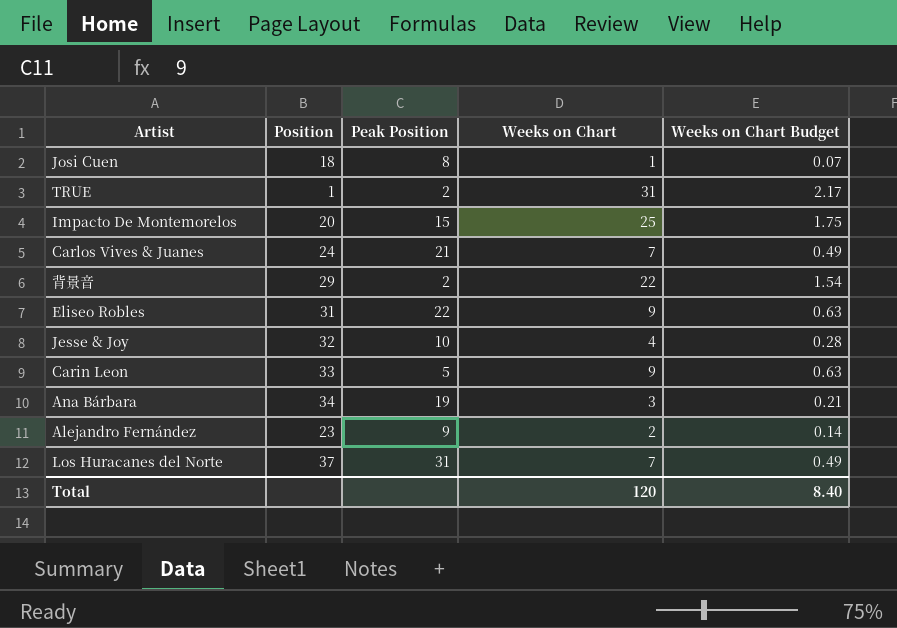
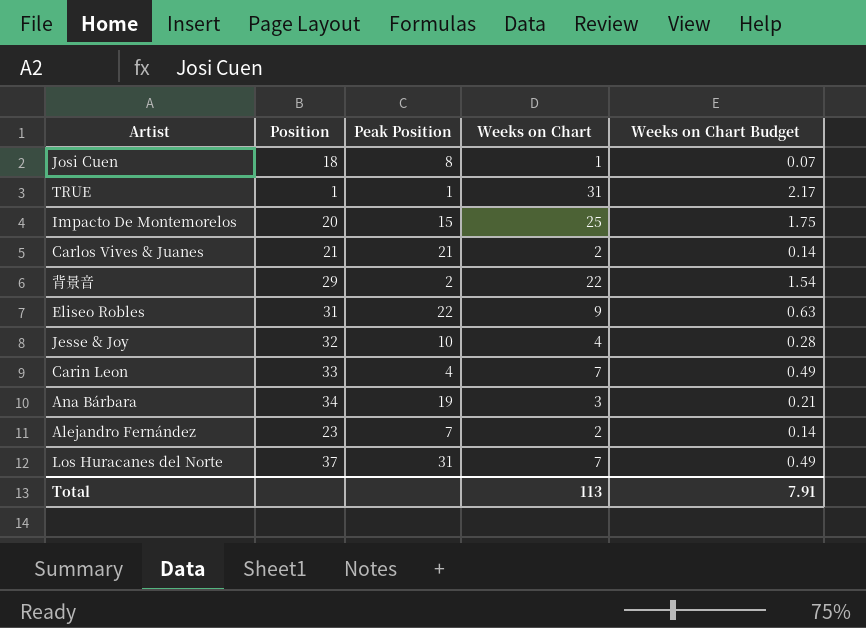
TRUE | Peak Position: 2 -> 1
Carlos Vives & Juanes | Position: 24 -> 21
Carlos Vives & Juanes | Weeks on Chart: 7 -> 2
Carlos Vives & Juanes | Weeks on Chart Budget: 0.49 -> 0.14
Carin Leon | Peak Position: 5 -> 4
Carin Leon | Weeks on Chart: 9 -> 7
Carin Leon | Weeks on Chart Budget: 0.63 -> 0.49
Alejandro Fernández | Peak Position: 9 -> 7
Total | Weeks on Chart: 120 -> 113
Total | Weeks on Chart Budget: 8.40 -> 7.91

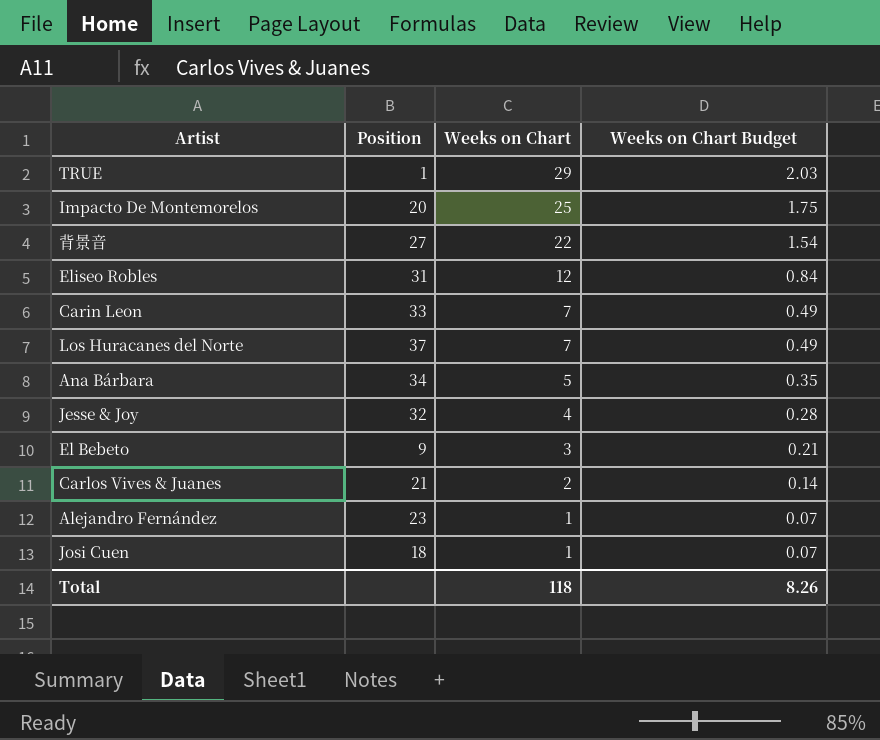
row order: none -> Weeks on Chart descending
column Peak Position | position: 3 -> none
TRUE | Weeks on Chart: 31 -> 29
TRUE | Weeks on Chart Budget: 2.17 -> 2.03
背景音 | Position: 29 -> 27
Eliseo Robles | Weeks on Chart: 9 -> 12
Eliseo Robles | Weeks on Chart Budget: 0.63 -> 0.84
Ana Bárbara | Weeks on Chart: 3 -> 5
Ana Bárbara | Weeks on Chart Budget: 0.21 -> 0.35
row El Bebeto: none -> 9 | 3 | 0.21
Alejandro Fernández | Weeks on Chart: 2 -> 1
Alejandro Fernández | Weeks on Chart Budget: 0.14 -> 0.07
Total | Weeks on Chart: 113 -> 118
Total | Weeks on Chart Budget: 7.91 -> 8.26

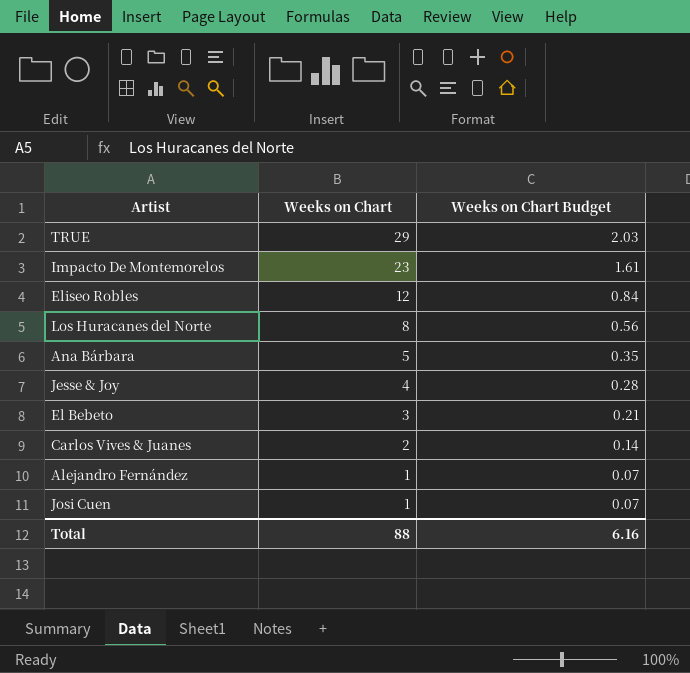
column Position | position: 2 -> none
row 背景音: 27 | 22 | 1.54 -> none
row Carin Leon: 33 | 7 | 0.49 -> none
Impacto De Montemorelos | Weeks on Chart: 25 -> 23
Impacto De Montemorelos | Weeks on Chart Budget: 1.75 -> 1.61
Los Huracanes del Norte | Weeks on Chart: 7 -> 8
Los Huracanes del Norte | Weeks on Chart Budget: 0.49 -> 0.56
Total | Weeks on Chart: 118 -> 88
Total | Weeks on Chart Budget: 8.26 -> 6.16

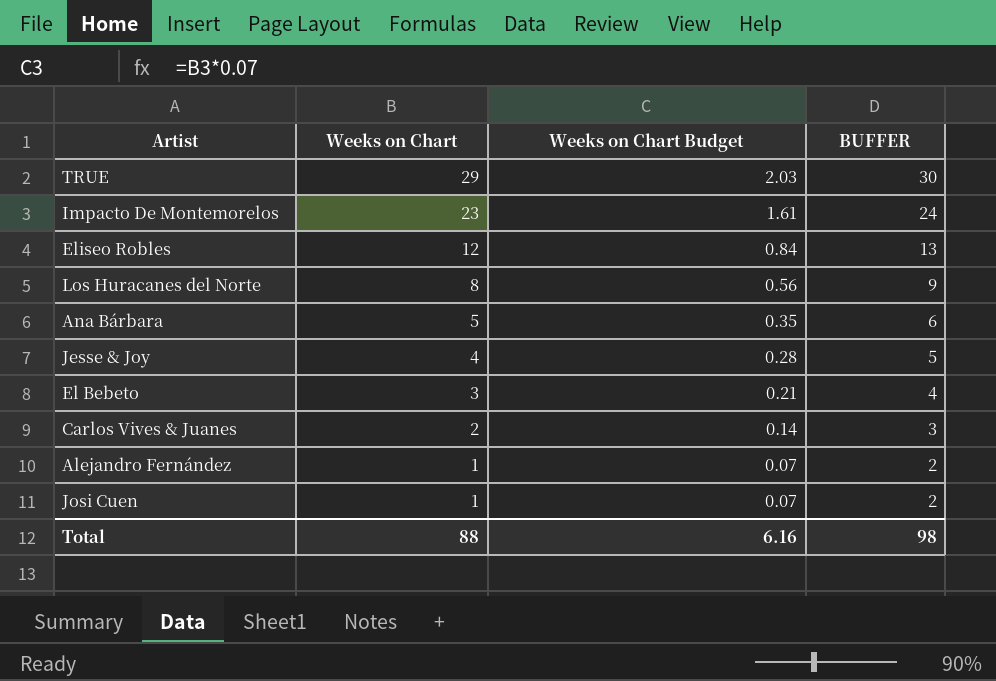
column BUFFER | formula: none -> [Weeks on Chart] + 1

